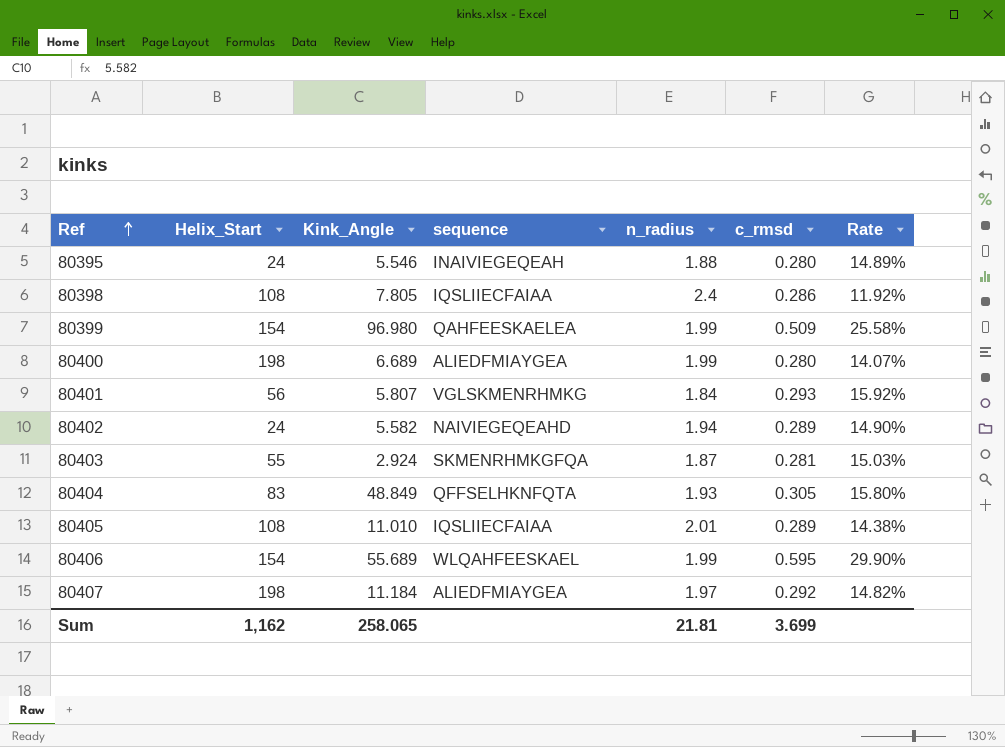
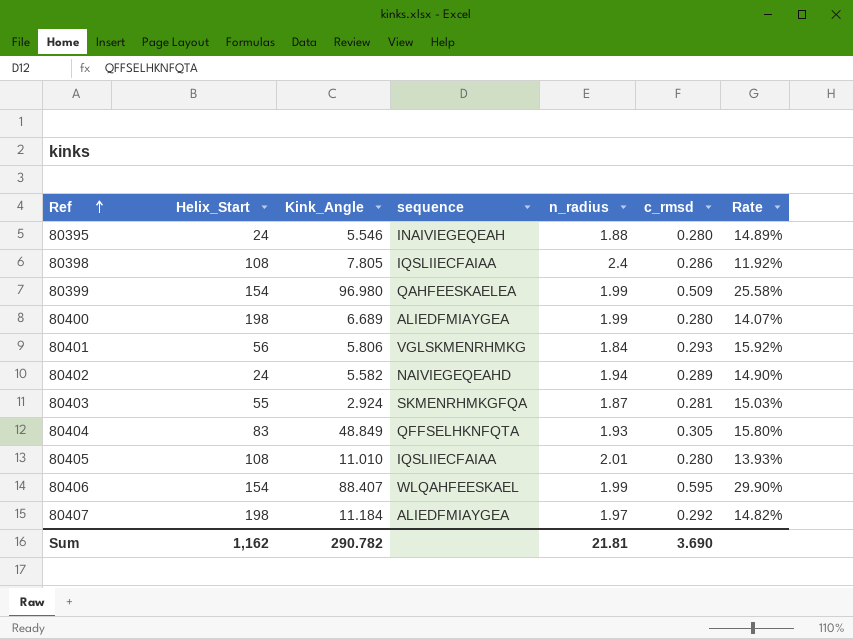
80401 | Kink_Angle: 5.807 -> 5.806
80405 | c_rmsd: 0.289 -> 0.280
80405 | Rate: 14.38% -> 13.93%
80406 | Kink_Angle: 55.689 -> 88.407
Sum | Kink_Angle: 258.065 -> 290.782
Sum | c_rmsd: 3.699 -> 3.690

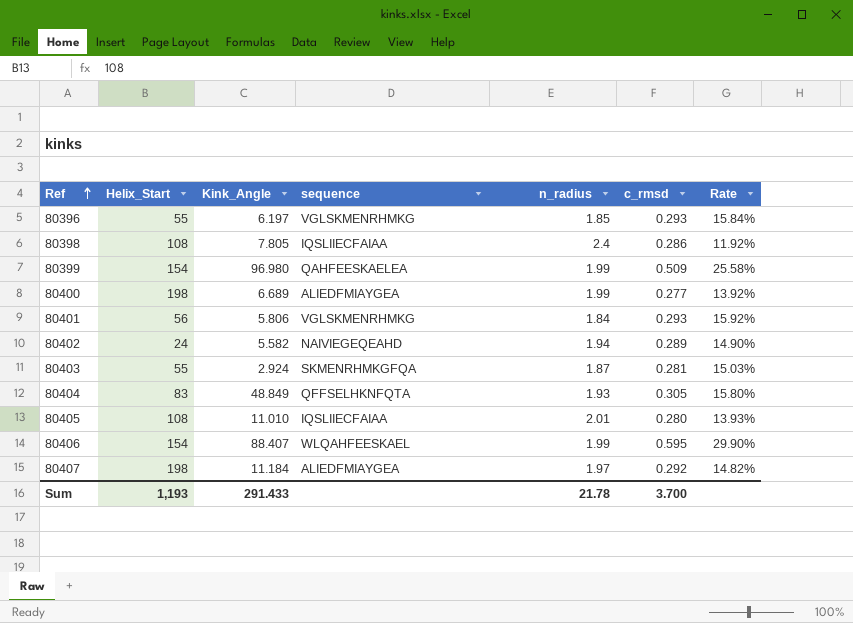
row 80395: 24 | 5.546 | INAIVIEGEQEAH | 1.88 | 0.280 | 14.89% -> none
row 80396: none -> 55 | 6.197 | VGLSKMENRHMKG | 1.85 | 0.293 | 15.84%
80400 | c_rmsd: 0.280 -> 0.277
80400 | Rate: 14.07% -> 13.92%
Sum | Helix_Start: 1,162 -> 1,193
Sum | Kink_Angle: 290.782 -> 291.433
Sum | n_radius: 21.81 -> 21.78
Sum | c_rmsd: 3.690 -> 3.700

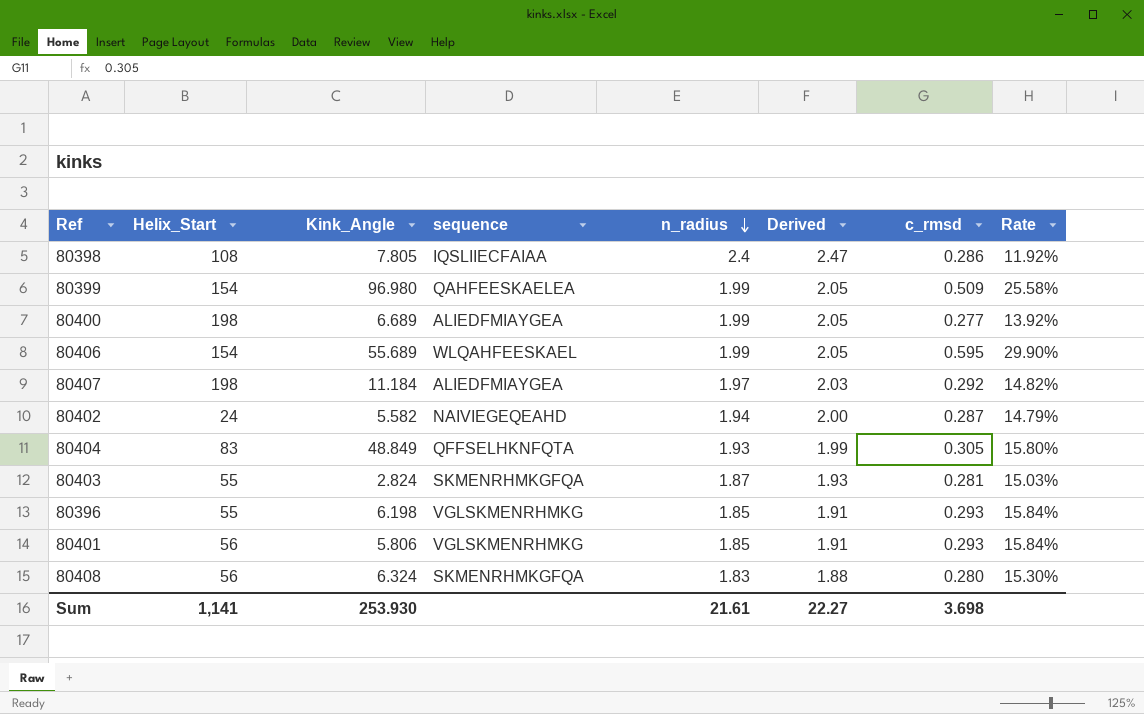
row order: Ref ascending -> n_radius descending
column Derived | formula: none -> [n_radius] * 1.03
row 80405: 108 | 11.010 | IQSLIIECFAIAA | 2.01 | 0.280 | 13.93% -> none
80406 | Kink_Angle: 88.407 -> 55.689
80402 | c_rmsd: 0.289 -> 0.287
80402 | Rate: 14.90% -> 14.79%
80403 | Kink_Angle: 2.924 -> 2.824
80396 | Kink_Angle: 6.197 -> 6.198
80401 | n_radius: 1.84 -> 1.85
80401 | Rate: 15.92% -> 15.84%
row 80408: none -> 56 | 6.324 | SKMENRHMKGFQA | 1.83 | 1.88 | 0.280 | 15.30%
Sum | Helix_Start: 1,193 -> 1,141
Sum | Kink_Angle: 291.433 -> 253.930
Sum | n_radius: 21.78 -> 21.61
Sum | c_rmsd: 3.700 -> 3.698

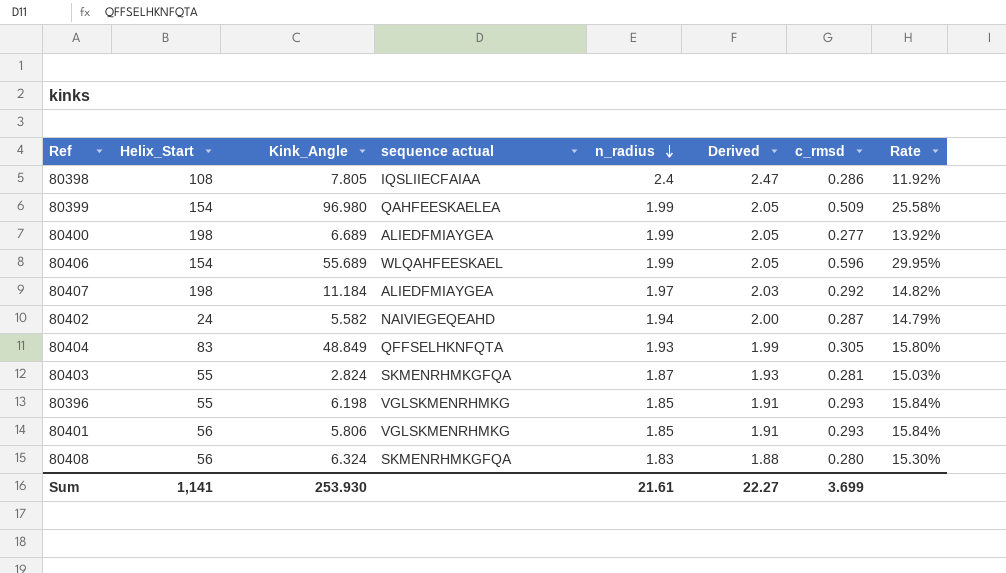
column name: sequence -> sequence actual
80406 | c_rmsd: 0.595 -> 0.596
80406 | Rate: 29.90% -> 29.95%
Sum | c_rmsd: 3.698 -> 3.699

